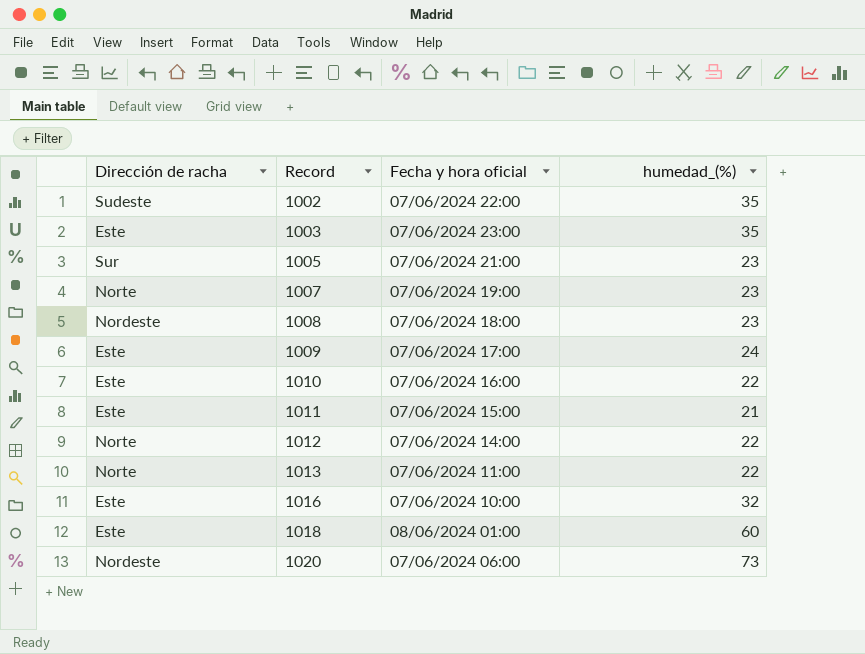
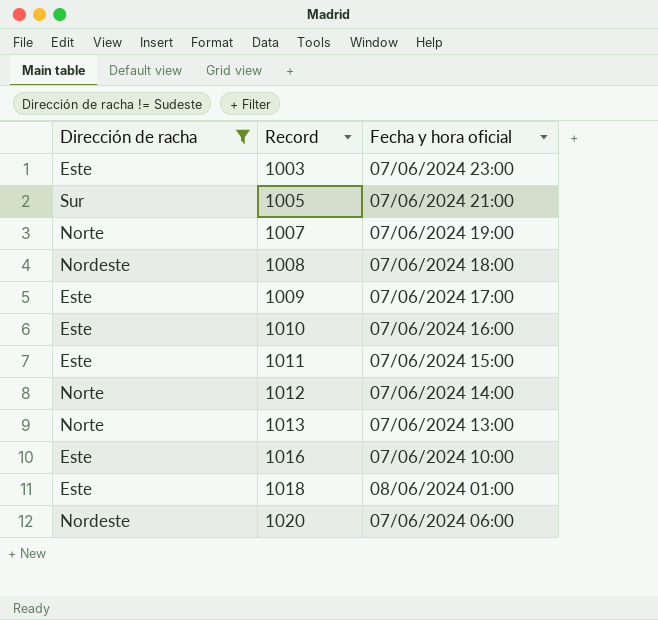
filter: none -> Dirección de racha != Sudeste
column humedad_(%) | position: 4 -> none
1013 | Fecha y hora oficial: 07/06/2024 11:00 -> 07/06/2024 13:00

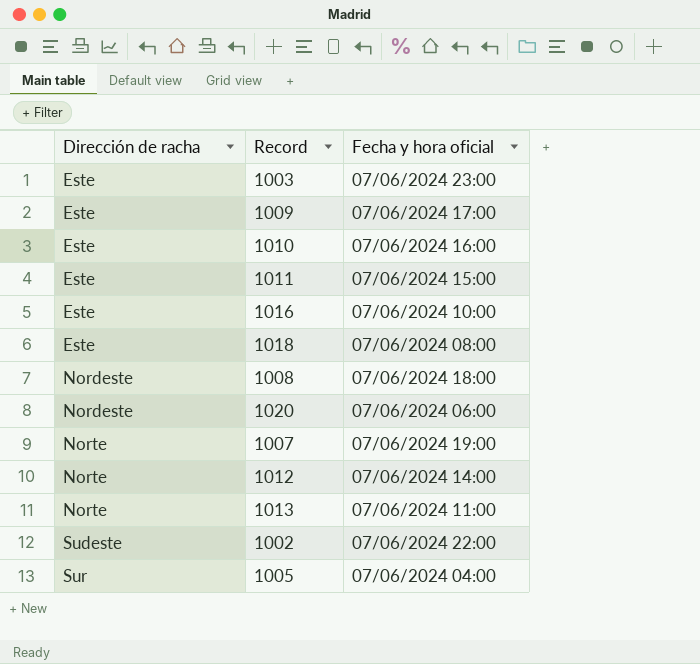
filter: Dirección de racha != Sudeste -> none
row order: Record ascending -> Dirección de racha ascending
1018 | Fecha y hora oficial: 08/06/2024 01:00 -> 07/06/2024 08:00
1013 | Fecha y hora oficial: 07/06/2024 13:00 -> 07/06/2024 11:00
1005 | Fecha y hora oficial: 07/06/2024 21:00 -> 07/06/2024 04:00

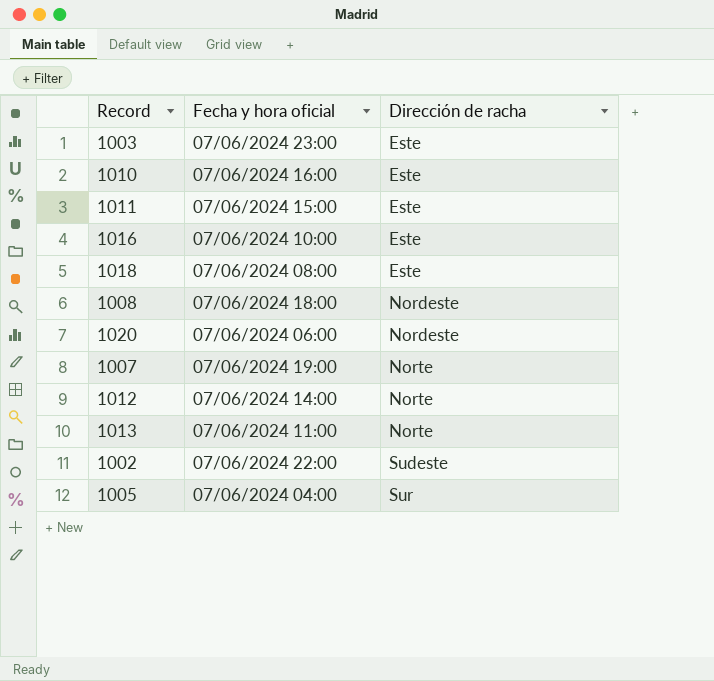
column Dirección de racha | position: 1 -> 3
row 1009: Este | 07/06/2024 17:00 -> none

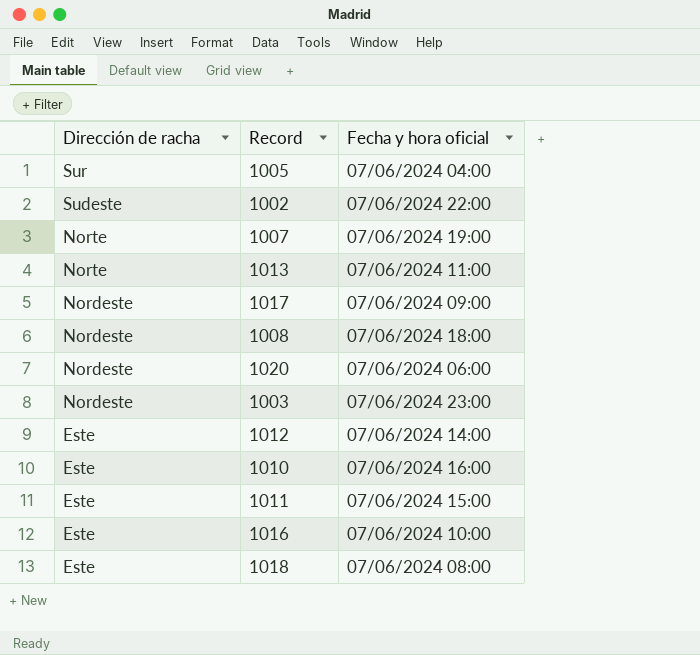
row order: Dirección de racha ascending -> Dirección de racha descending
column Dirección de racha | position: 3 -> 1
row 1017: none -> Nordeste | 07/06/2024 09:00
1003 | Dirección de racha: Este -> Nordeste
1012 | Dirección de racha: Norte -> Este

